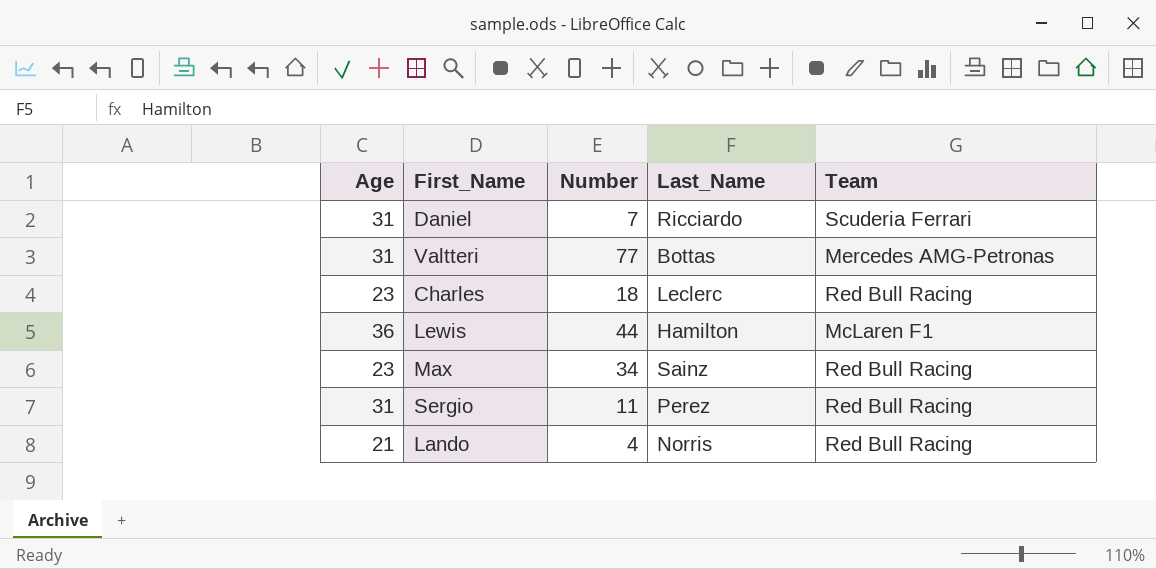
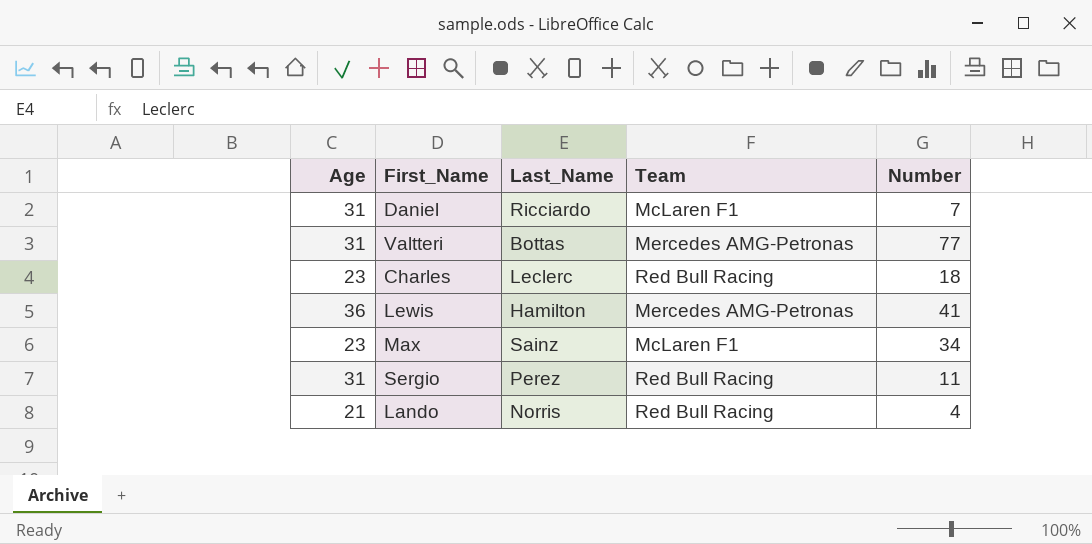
column Number | position: 3 -> 5
Daniel | Team: Scuderia Ferrari -> McLaren F1
Lewis | Team: McLaren F1 -> Mercedes AMG-Petronas
Lewis | Number: 44 -> 41
Max | Team: Red Bull Racing -> McLaren F1

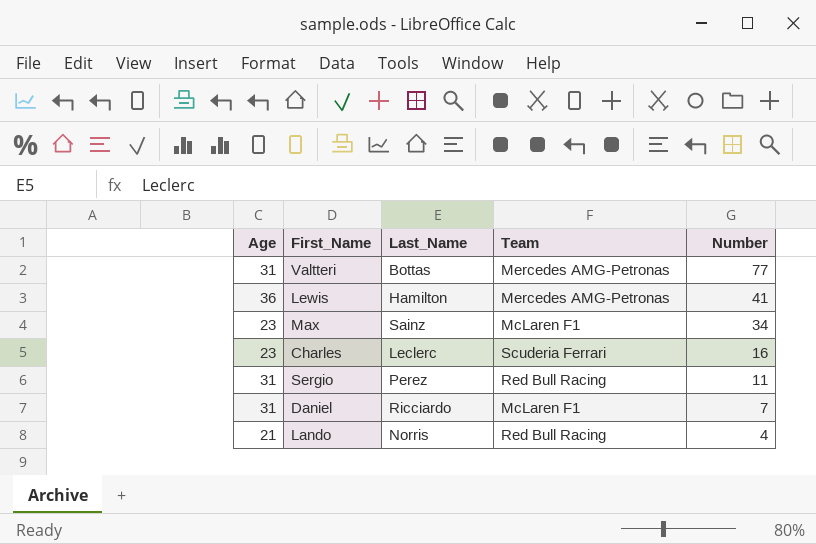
row order: none -> Number descending
Charles | Team: Red Bull Racing -> Scuderia Ferrari
Charles | Number: 18 -> 16

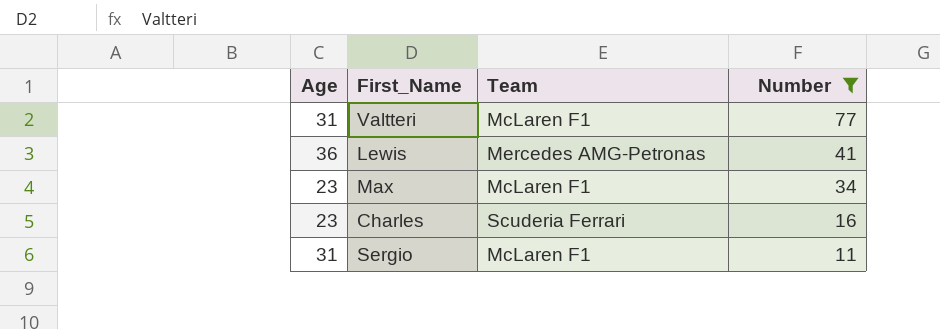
filter: none -> Number >= 11
column Last_Name | position: 3 -> none
Valtteri | Team: Mercedes AMG-Petronas -> McLaren F1
Sergio | Team: Red Bull Racing -> McLaren F1

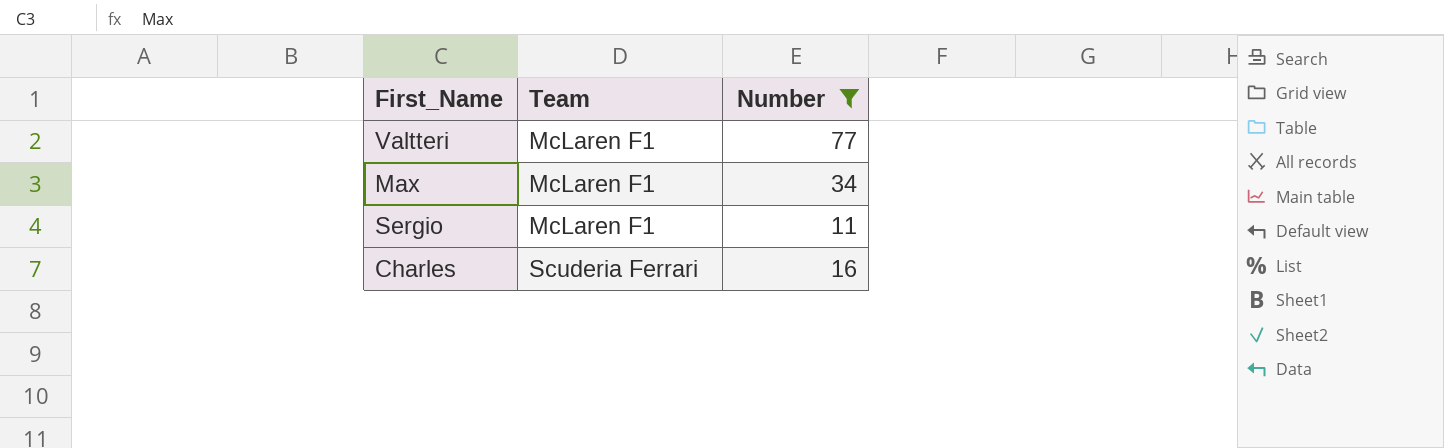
row order: Number descending -> Team ascending
column Age | position: 1 -> none
row Lewis: 36 | Mercedes AMG-Petronas | 41 -> none

